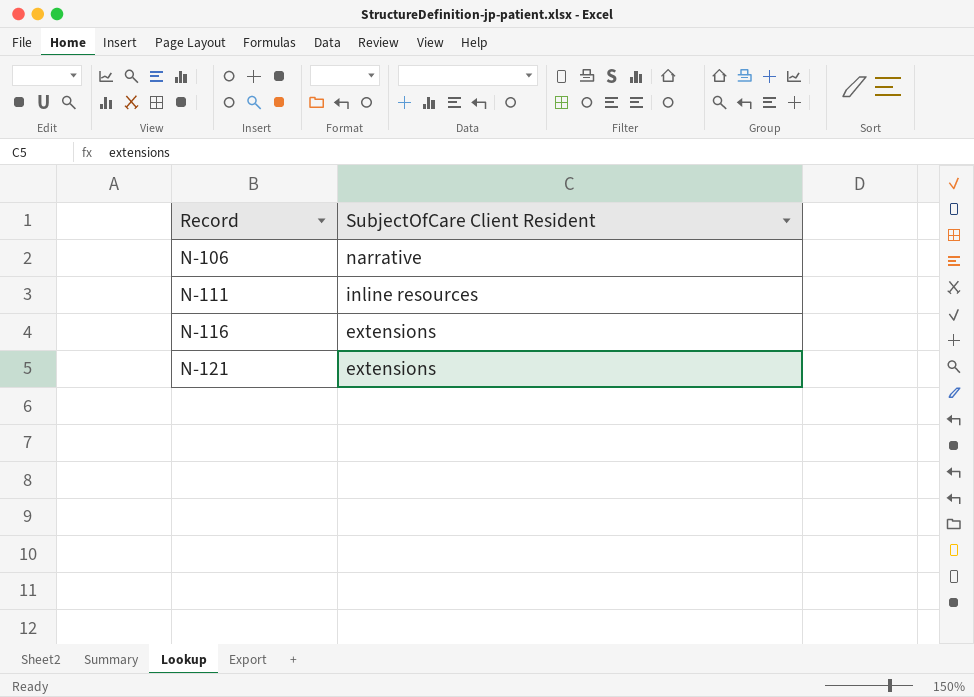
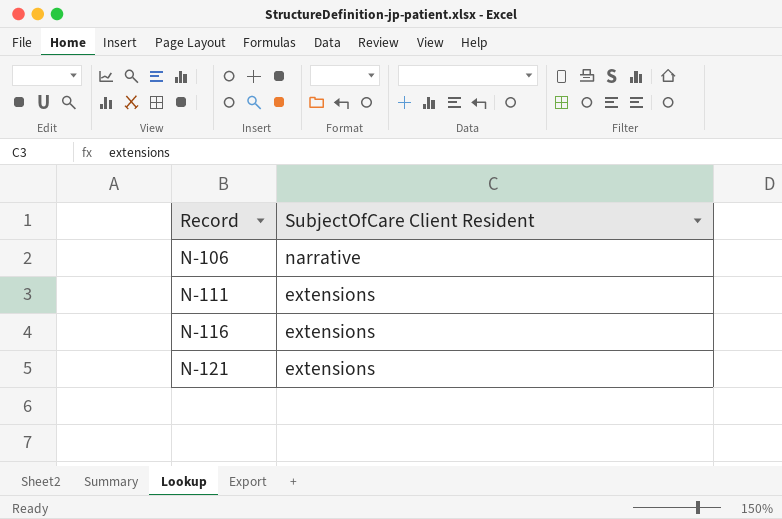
N-111 | SubjectOfCare Client Resident: inline resources -> extensions

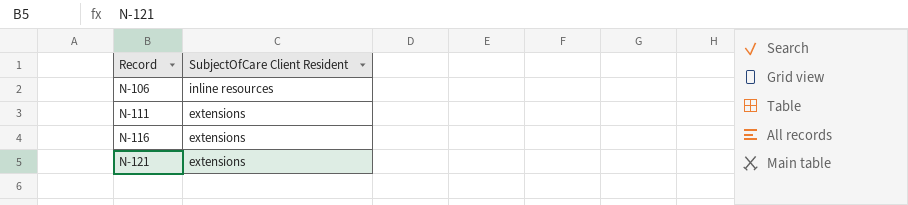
N-106 | SubjectOfCare Client Resident: narrative -> inline resources

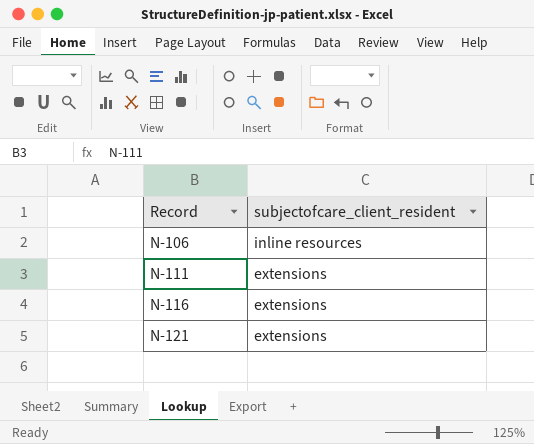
column name: SubjectOfCare Client Resident -> subjectofcare_client_resident

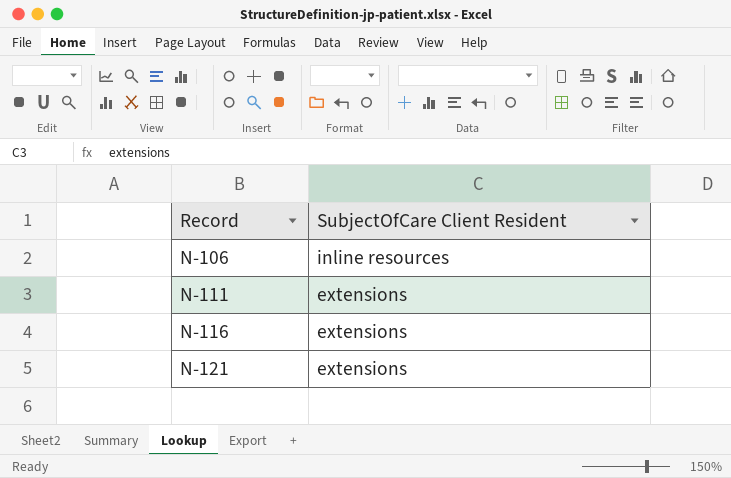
column name: subjectofcare_client_resident -> SubjectOfCare Client Resident

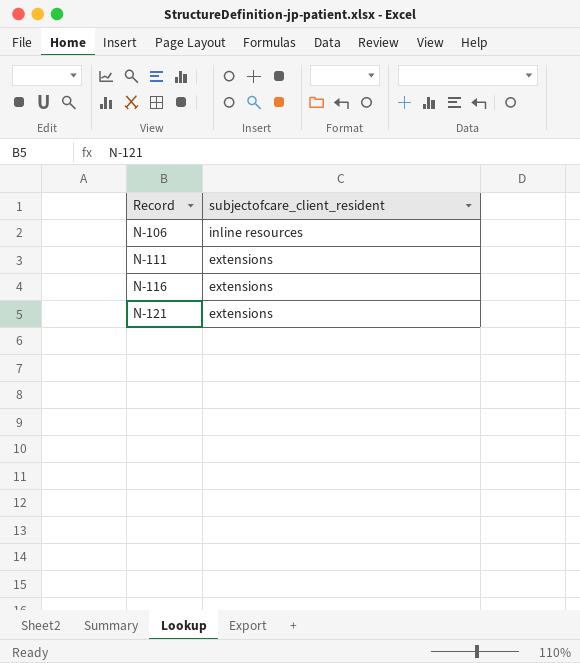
column name: SubjectOfCare Client Resident -> subjectofcare_client_resident

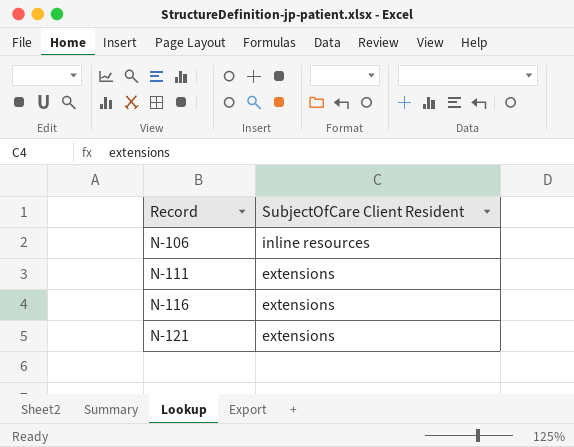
column name: subjectofcare_client_resident -> SubjectOfCare Client Resident

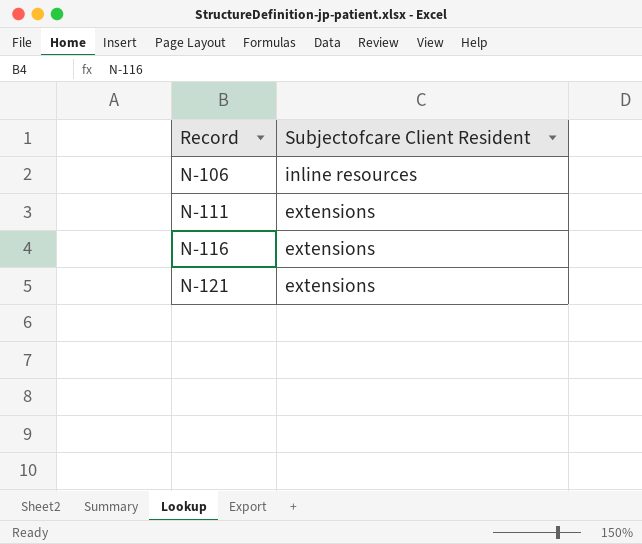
column name: SubjectOfCare Client Resident -> Subjectofcare Client Resident

